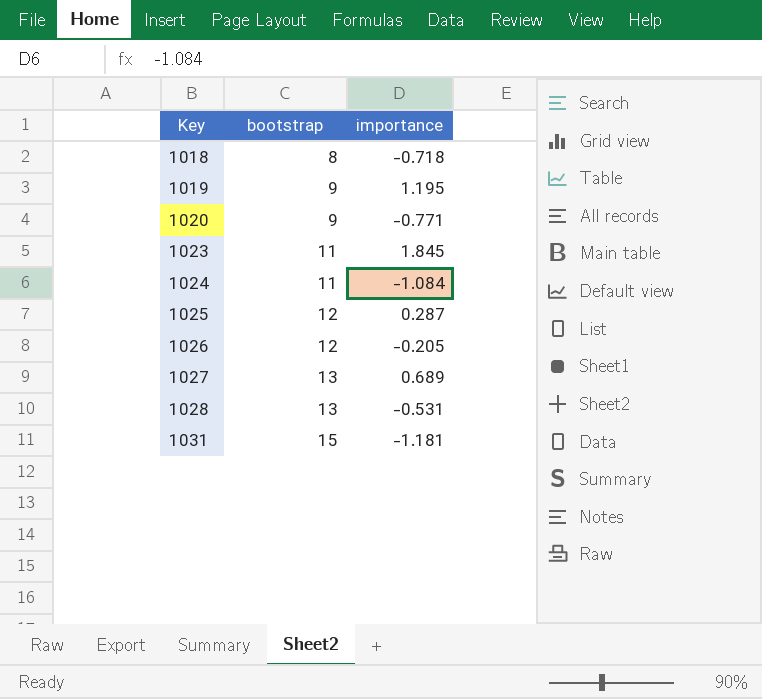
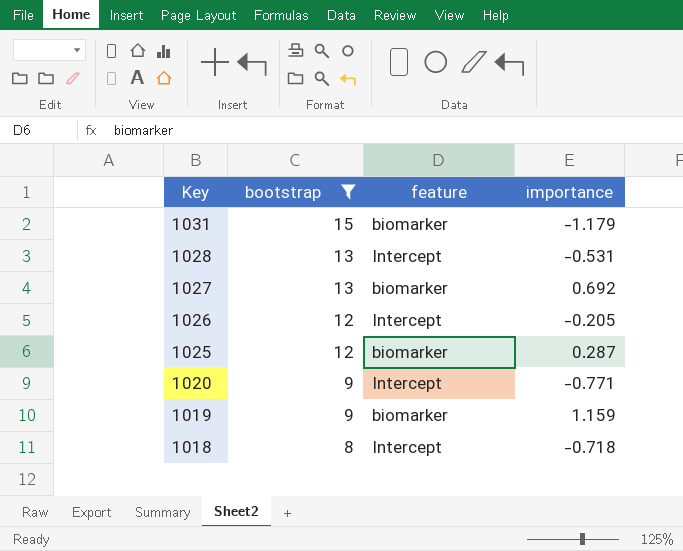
filter: none -> bootstrap != 11
row order: Key ascending -> Key descending
column feature | position: none -> 3
1031 | importance: -1.181 -> -1.179
1027 | importance: 0.689 -> 0.692
1019 | importance: 1.195 -> 1.159

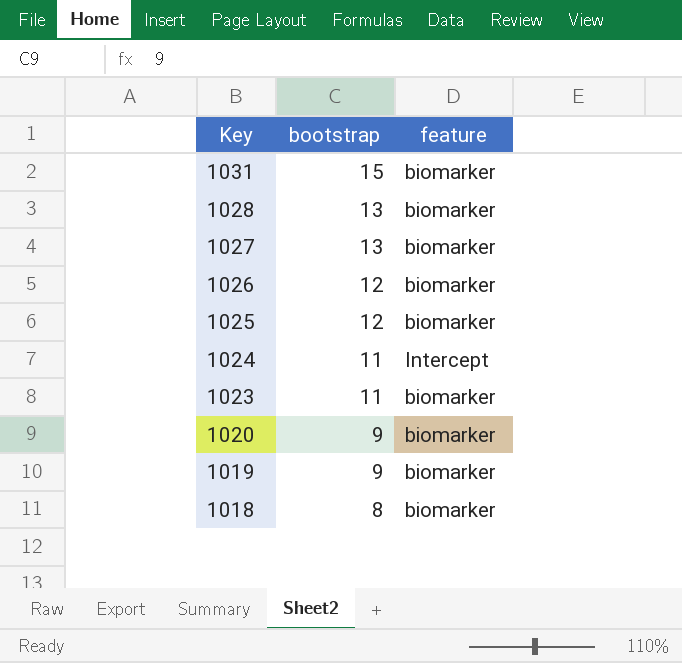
filter: bootstrap != 11 -> none
column importance | position: 4 -> none
1028 | feature: Intercept -> biomarker
1026 | feature: Intercept -> biomarker
1020 | feature: Intercept -> biomarker
1018 | feature: Intercept -> biomarker

